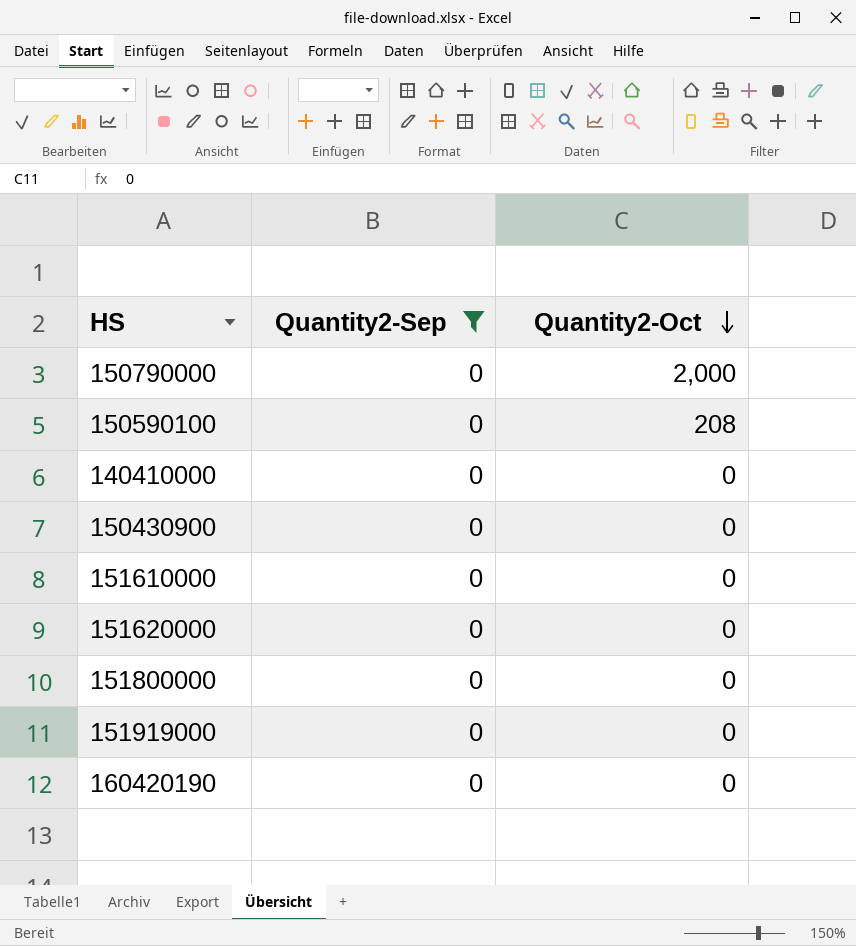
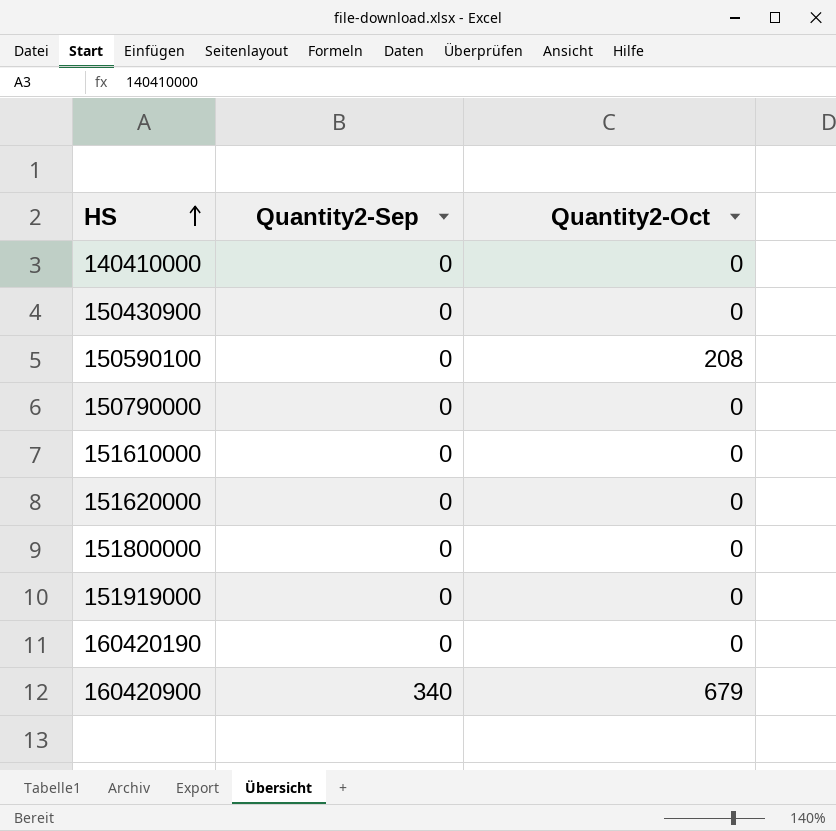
filter: Quantity2-Sep = 0 -> none
row order: Quantity2-Oct descending -> HS ascending
150790000 | Quantity2-Oct: 2,000 -> 0

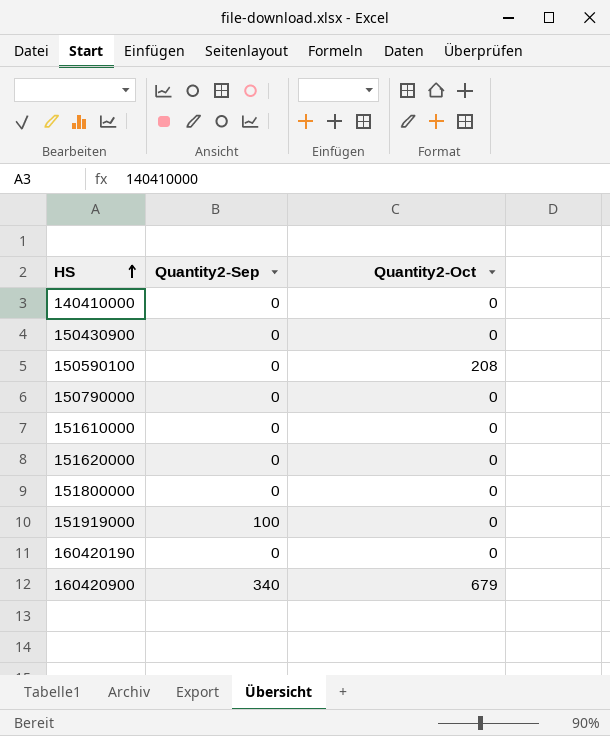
151919000 | Quantity2-Sep: 0 -> 100

